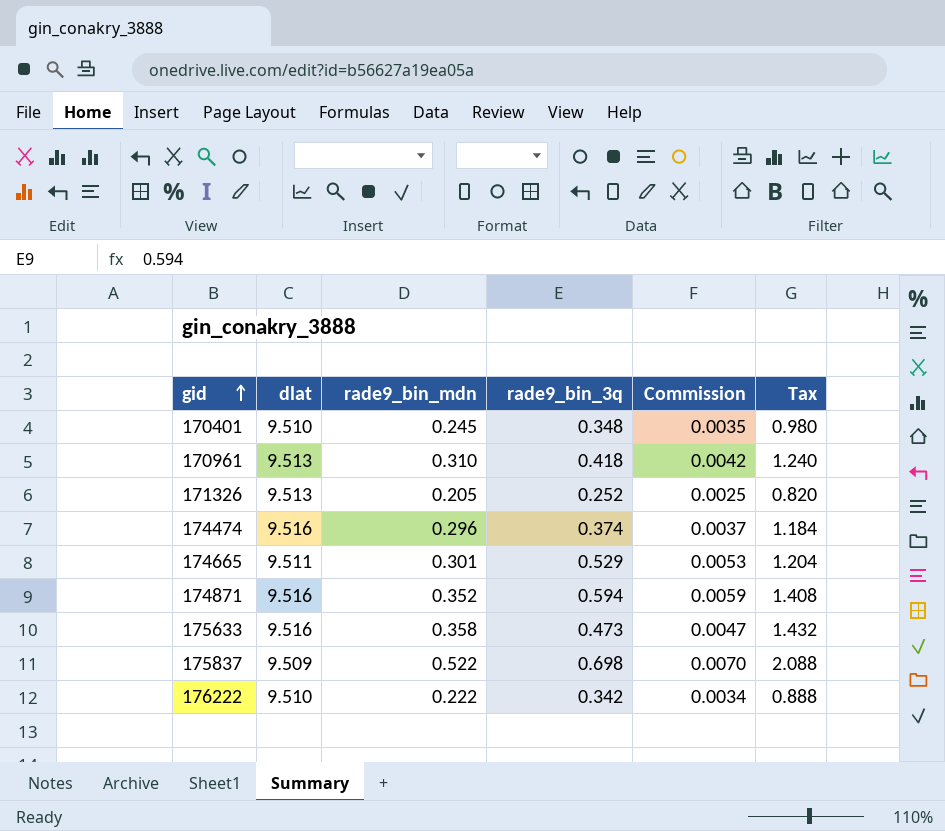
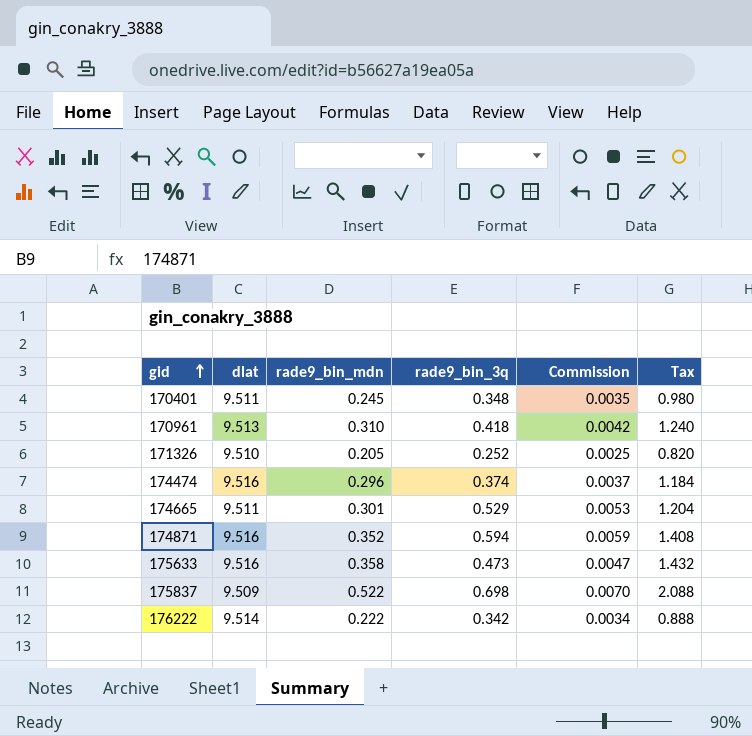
170401 | dlat: 9.510 -> 9.511
171326 | dlat: 9.513 -> 9.510
176222 | dlat: 9.510 -> 9.514

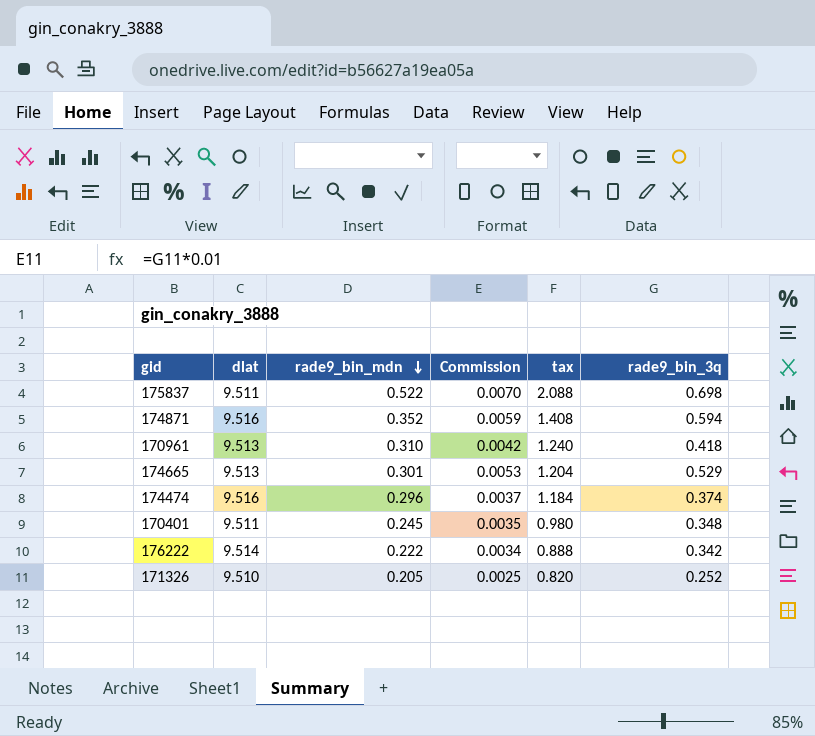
row order: gid ascending -> rade9_bin_mdn descending
column name: Tax -> tax
column rade9_bin_3q | position: 4 -> 6
row 175633: 9.516 | 0.358 | 0.473 | 0.0047 | 1.432 -> none
175837 | dlat: 9.509 -> 9.511
174665 | dlat: 9.511 -> 9.513

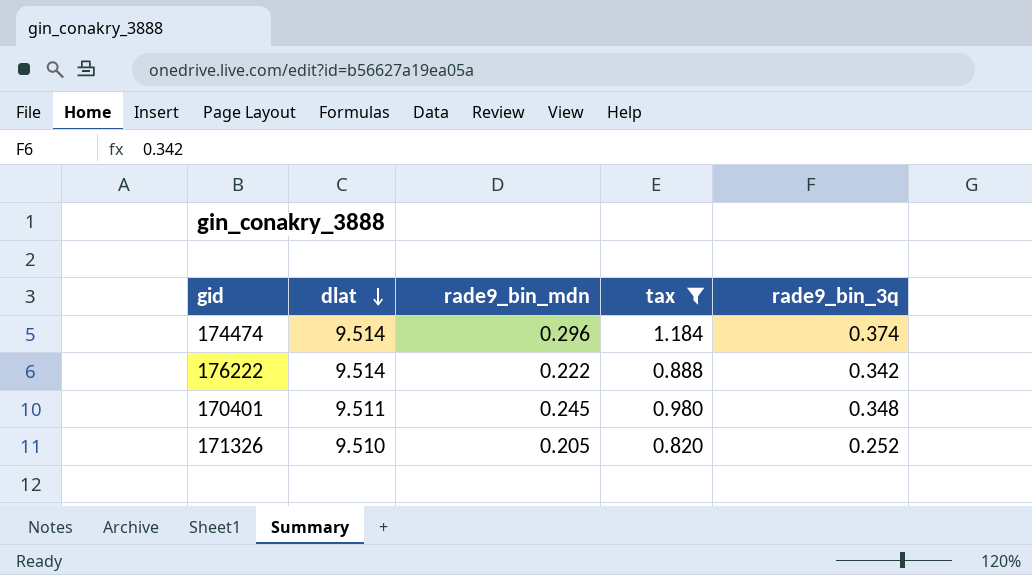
filter: none -> tax <= 1.184
row order: rade9_bin_mdn descending -> dlat descending
column Commission | formula: [rade9_bin_3q] * 0.01 -> none
174474 | dlat: 9.516 -> 9.514

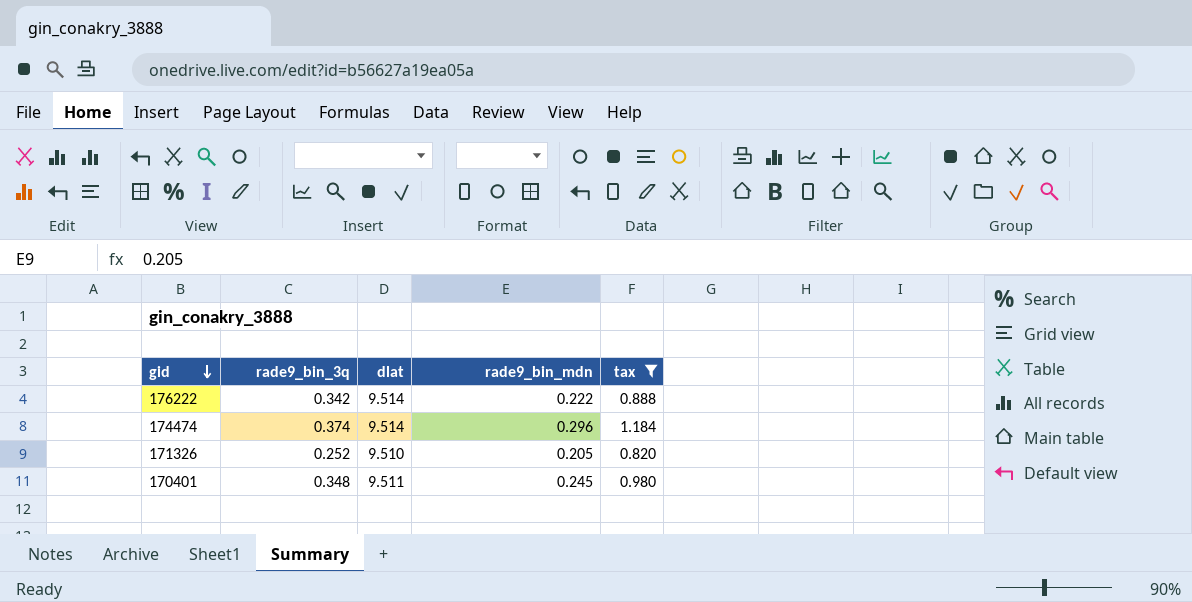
row order: dlat descending -> gid descending
column rade9_bin_3q | position: 5 -> 2

